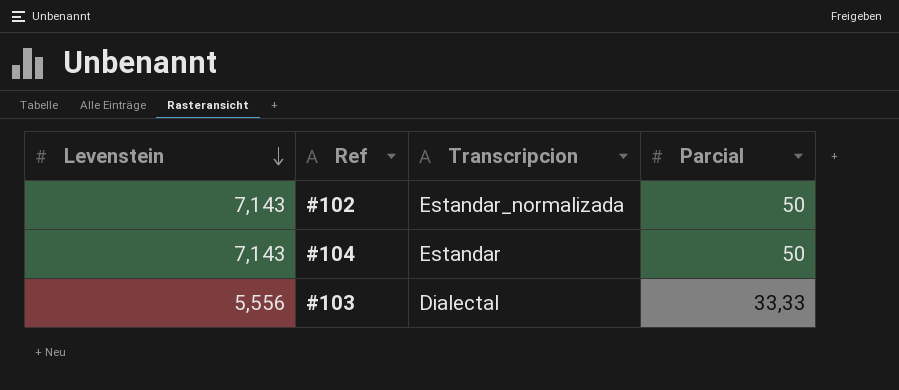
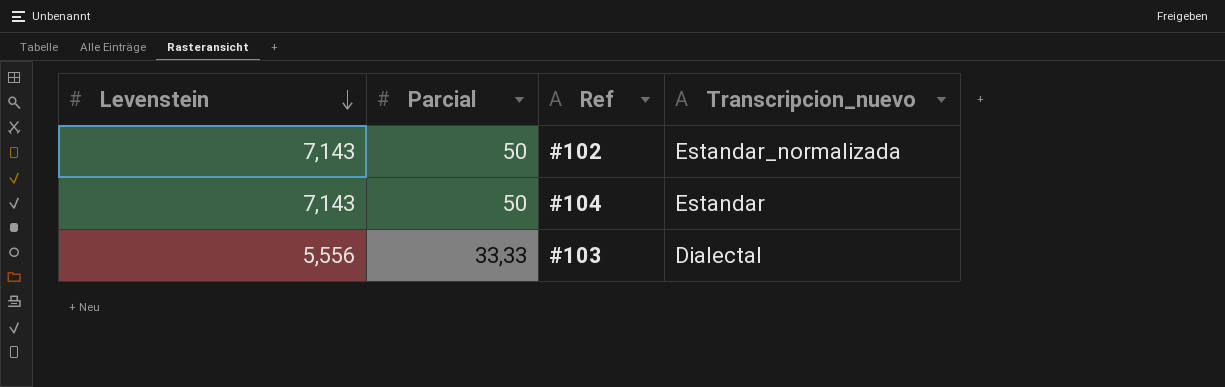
column Parcial | position: 4 -> 2
column name: Transcripcion -> Transcripcion_nuevo

